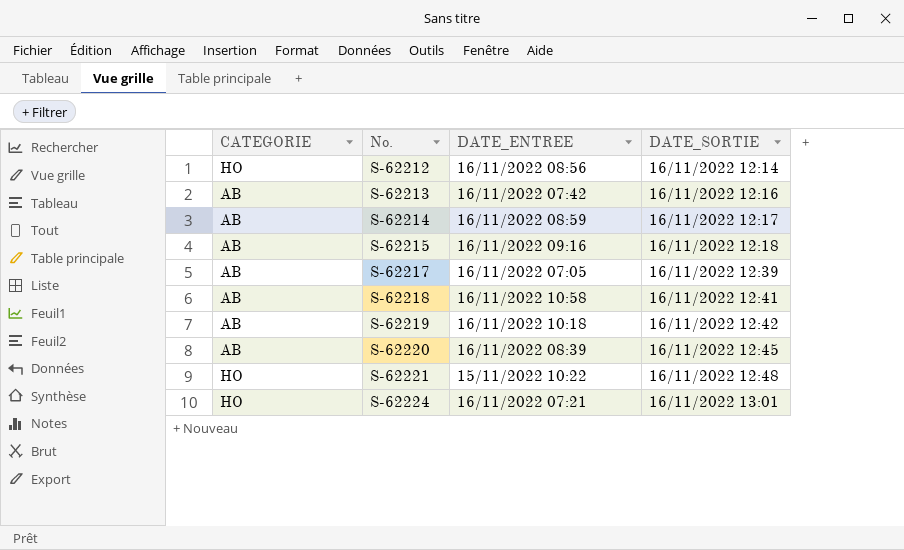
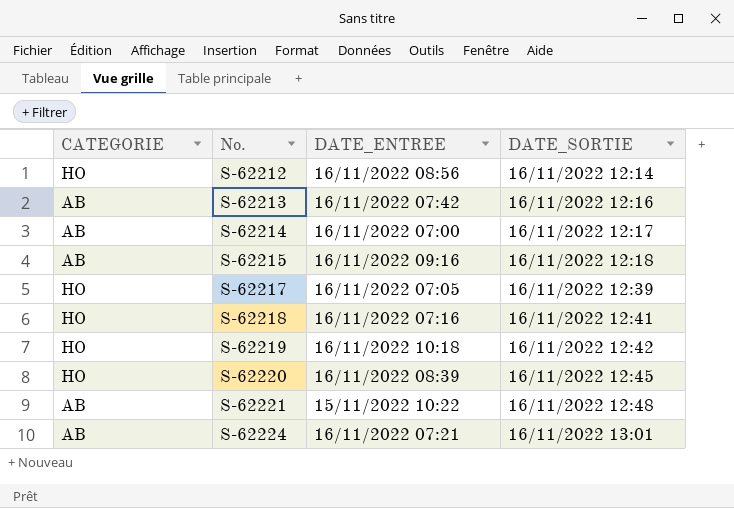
S-62214 | DATE_ENTREE: 16/11/2022 08:59 -> 16/11/2022 07:00
S-62217 | CATEGORIE: AB -> HO
S-62218 | CATEGORIE: AB -> HO
S-62218 | DATE_ENTREE: 16/11/2022 10:58 -> 16/11/2022 07:16
S-62219 | CATEGORIE: AB -> HO
S-62220 | CATEGORIE: AB -> HO
S-62221 | CATEGORIE: HO -> AB
S-62224 | CATEGORIE: HO -> AB

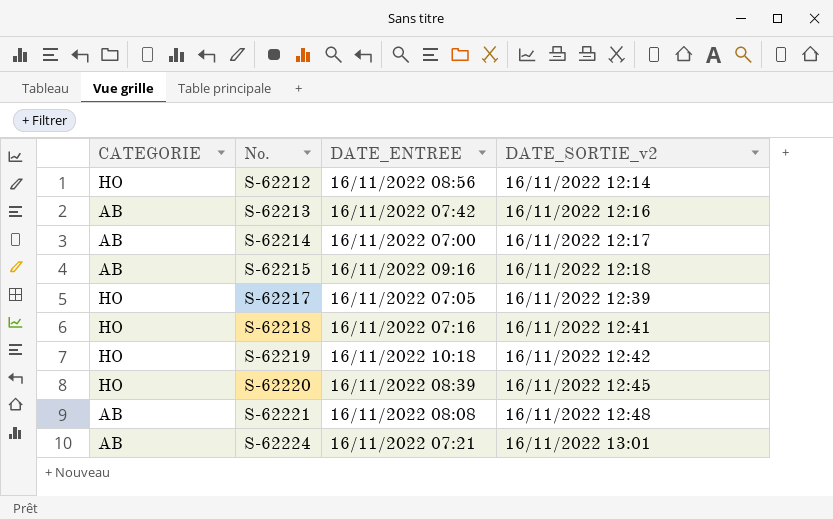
column name: DATE_SORTIE -> DATE_SORTIE_v2
S-62221 | DATE_ENTREE: 15/11/2022 10:22 -> 16/11/2022 08:08

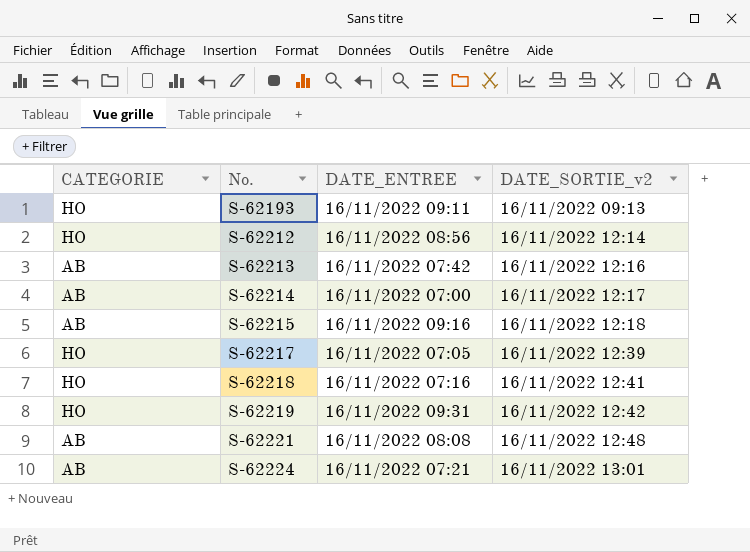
row S-62220: HO | 16/11/2022 08:39 | 16/11/2022 12:45 -> none
row S-62193: none -> HO | 16/11/2022 09:11 | 16/11/2022 09:13
S-62219 | DATE_ENTREE: 16/11/2022 10:18 -> 16/11/2022 09:31

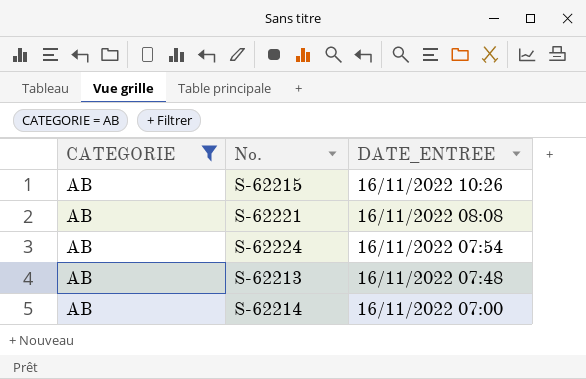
filter: none -> CATEGORIE = AB
row order: No. ascending -> DATE_ENTREE descending
column DATE_SORTIE_v2 | position: 4 -> none
S-62215 | DATE_ENTREE: 16/11/2022 09:16 -> 16/11/2022 10:26
S-62224 | DATE_ENTREE: 16/11/2022 07:21 -> 16/11/2022 07:54
S-62213 | DATE_ENTREE: 16/11/2022 07:42 -> 16/11/2022 07:48

